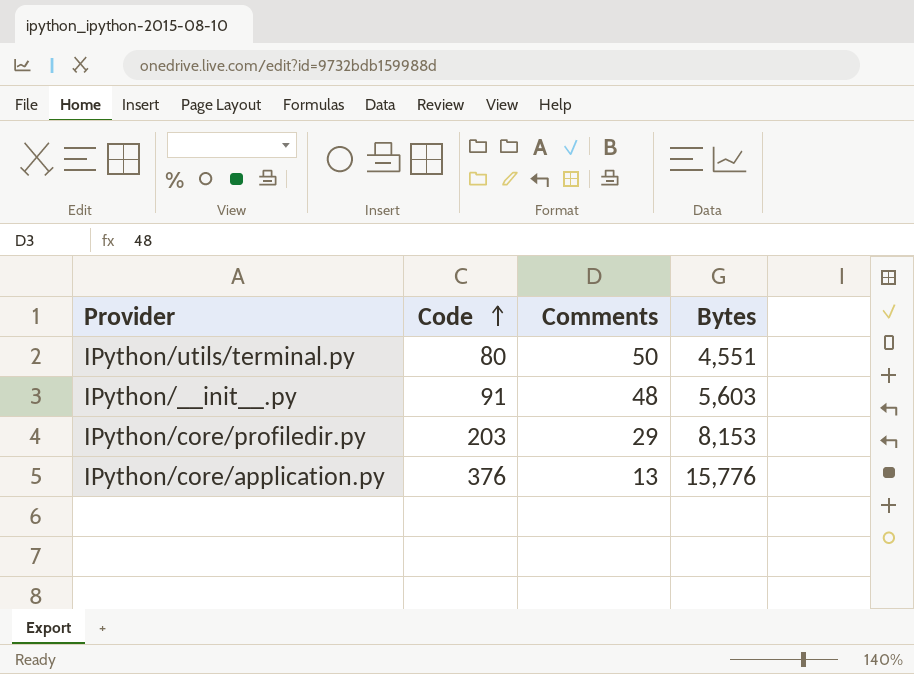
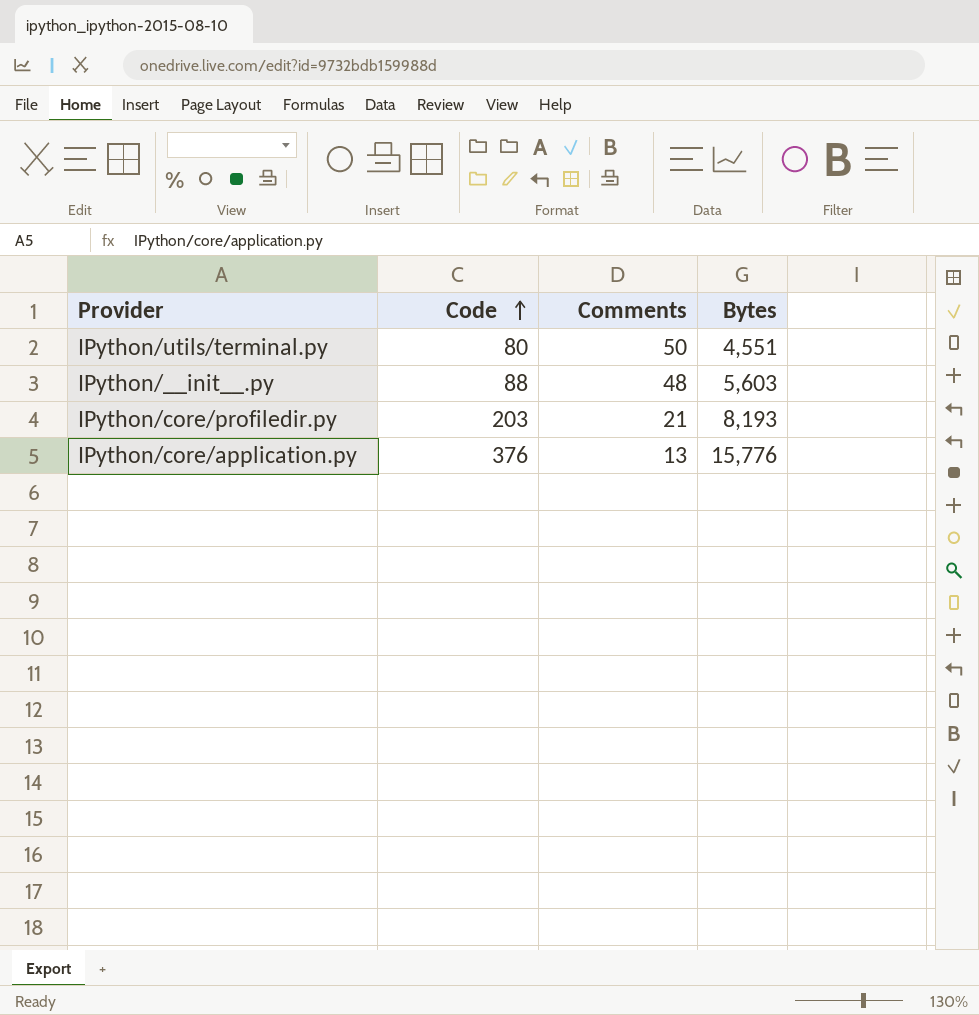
IPython/__init__.py | Code: 91 -> 88
IPython/core/profiledir.py | Comments: 29 -> 21
IPython/core/profiledir.py | Bytes: 8,153 -> 8,193

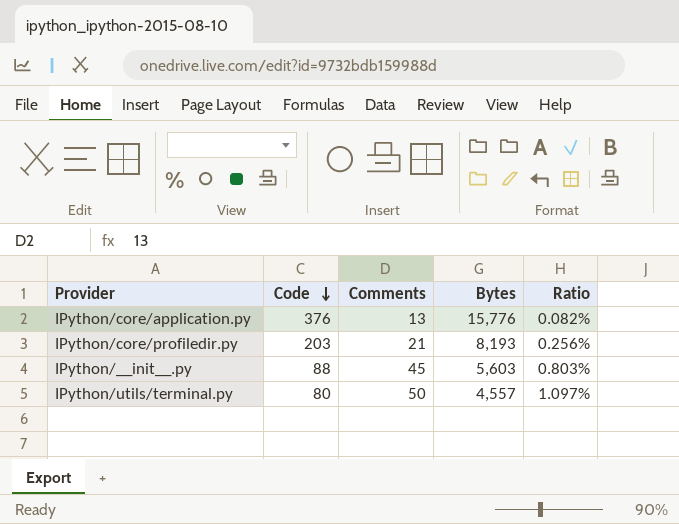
row order: Code ascending -> Code descending
column Ratio | formula: none -> [Comments] / [Bytes]
IPython/__init__.py | Comments: 48 -> 45
IPython/utils/terminal.py | Bytes: 4,551 -> 4,557

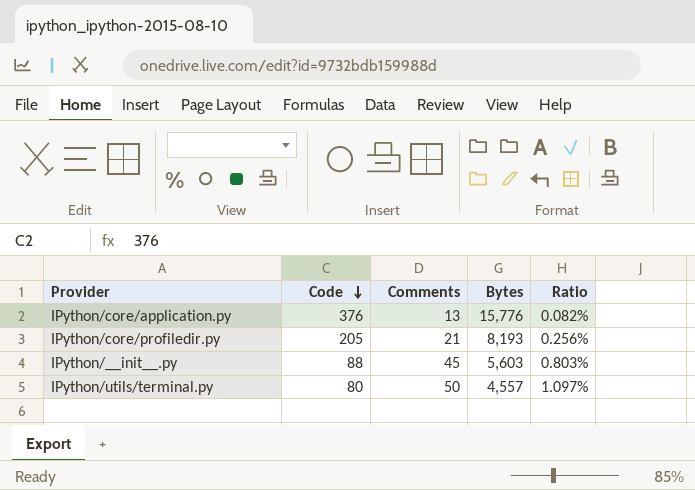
IPython/core/profiledir.py | Code: 203 -> 205

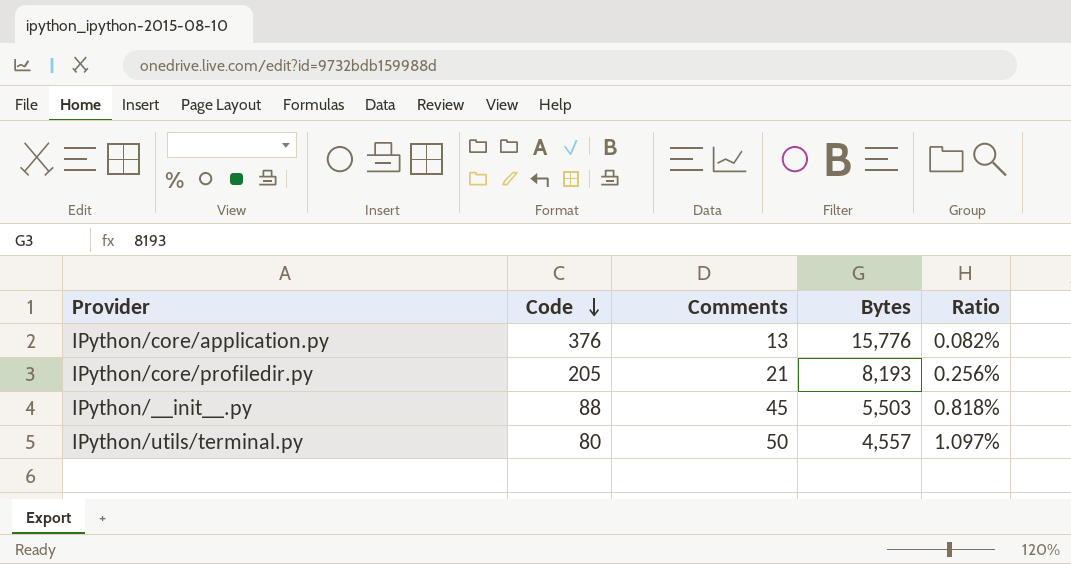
IPython/__init__.py | Bytes: 5,603 -> 5,503
IPython/__init__.py | Ratio: 0.803% -> 0.818%

